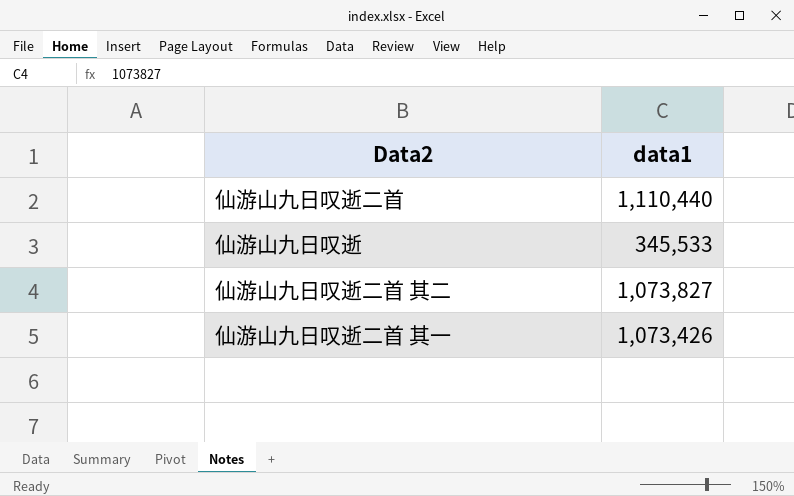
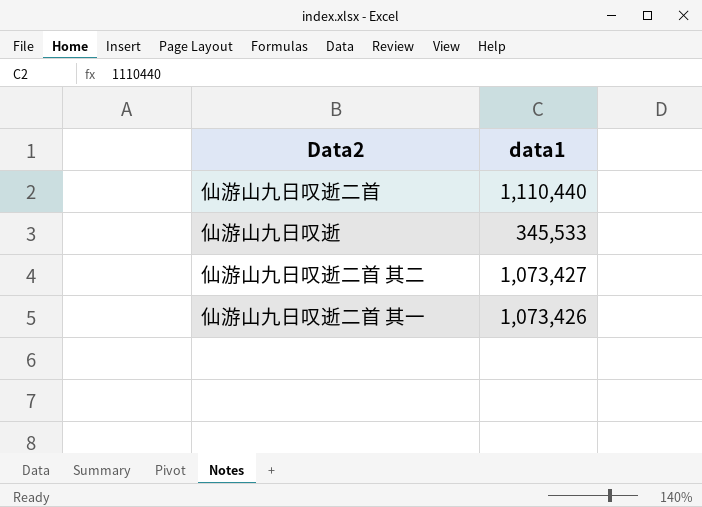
仙游山九日叹逝二首 其二 | data1: 1,073,827 -> 1,073,427

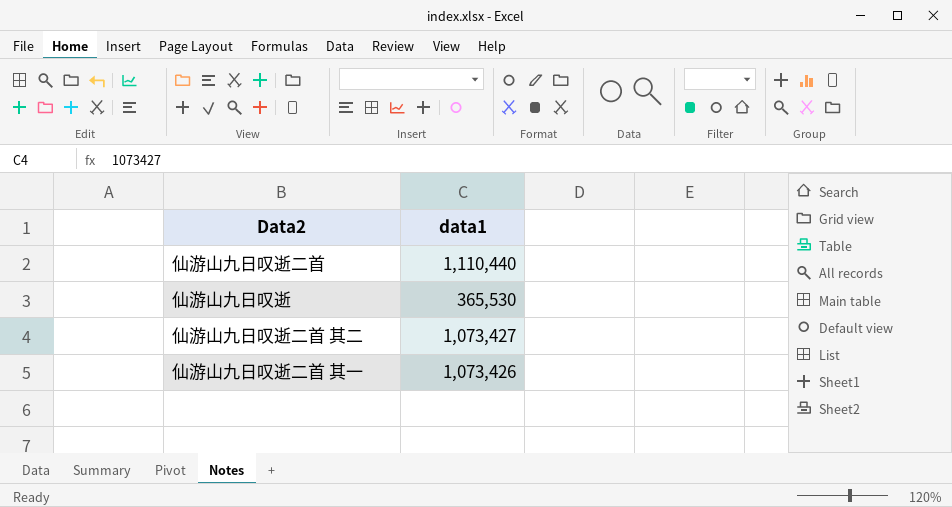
仙游山九日叹逝 | data1: 345,533 -> 365,530

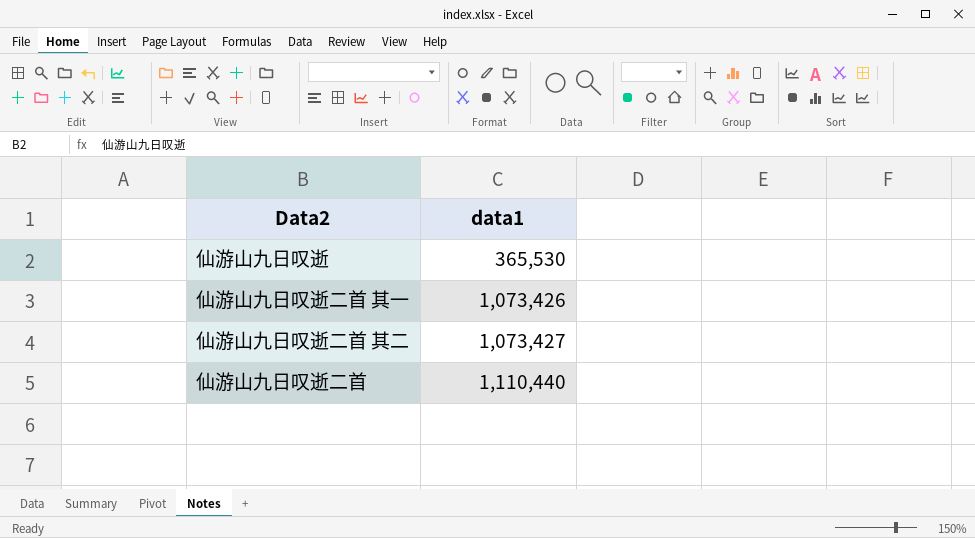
row order: none -> data1 ascending

